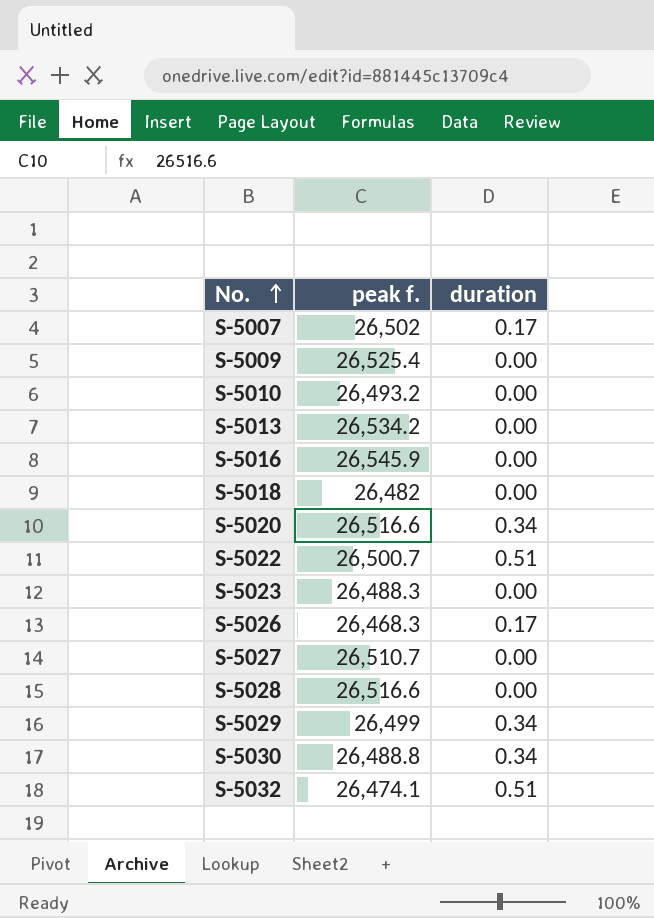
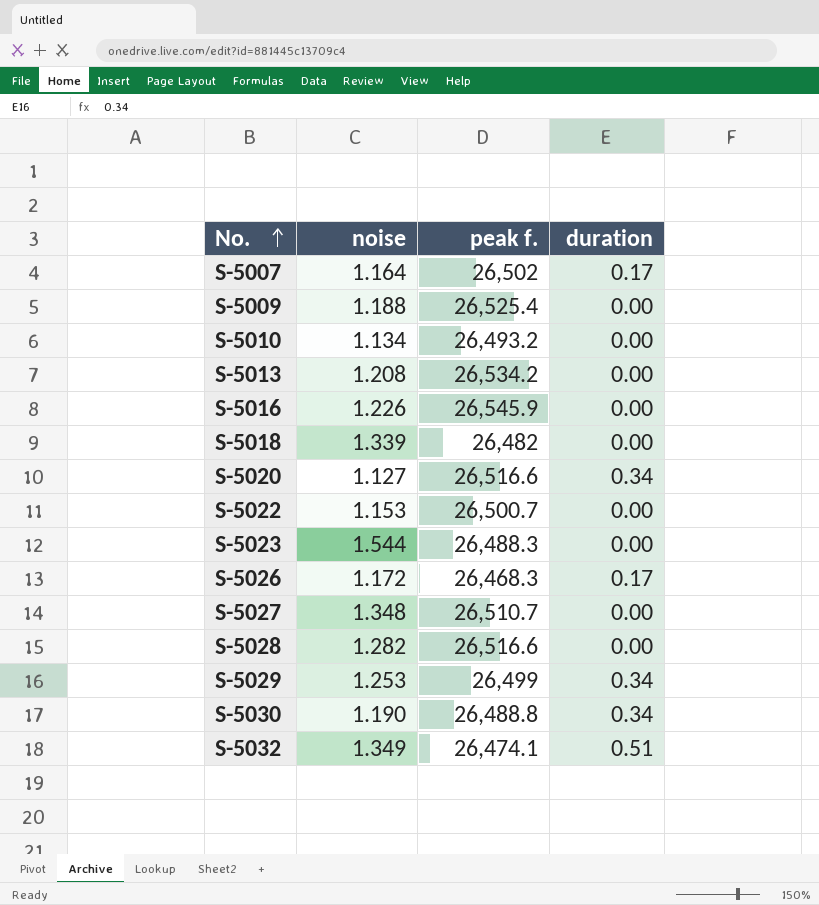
column noise | position: none -> 2
S-5022 | duration: 0.51 -> 0.00

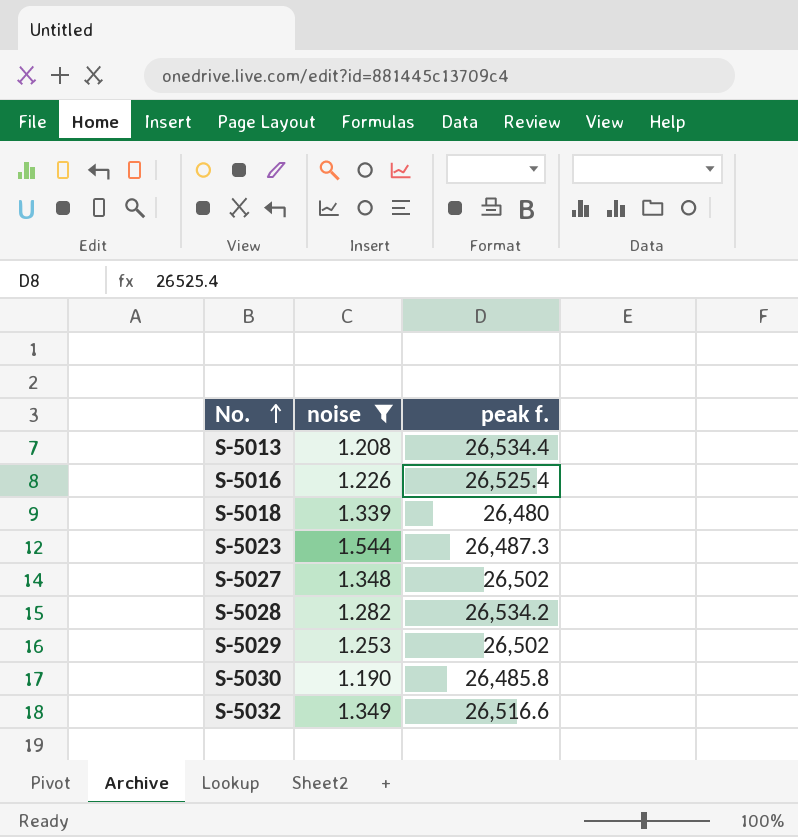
filter: none -> noise >= 1.190
column duration | position: 4 -> none
S-5013 | peak f.: 26,534.2 -> 26,534.4
S-5016 | peak f.: 26,545.9 -> 26,525.4
S-5018 | peak f.: 26,482 -> 26,480
S-5023 | peak f.: 26,488.3 -> 26,487.3
S-5027 | peak f.: 26,510.7 -> 26,502
S-5028 | peak f.: 26,516.6 -> 26,534.2
S-5029 | peak f.: 26,499 -> 26,502
S-5030 | peak f.: 26,488.8 -> 26,485.8
S-5032 | peak f.: 26,474.1 -> 26,516.6

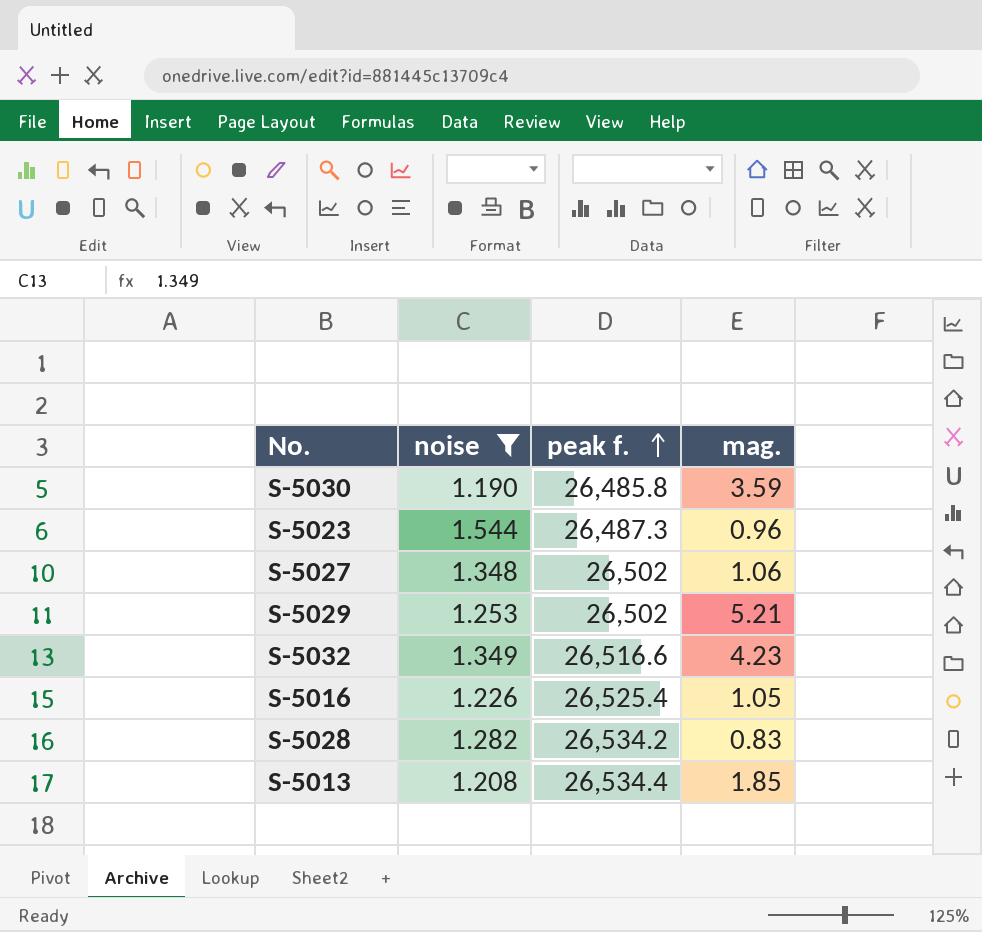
row order: No. ascending -> peak f. ascending
column mag. | position: none -> 4
row S-5018: 1.339 | 26,480 -> none

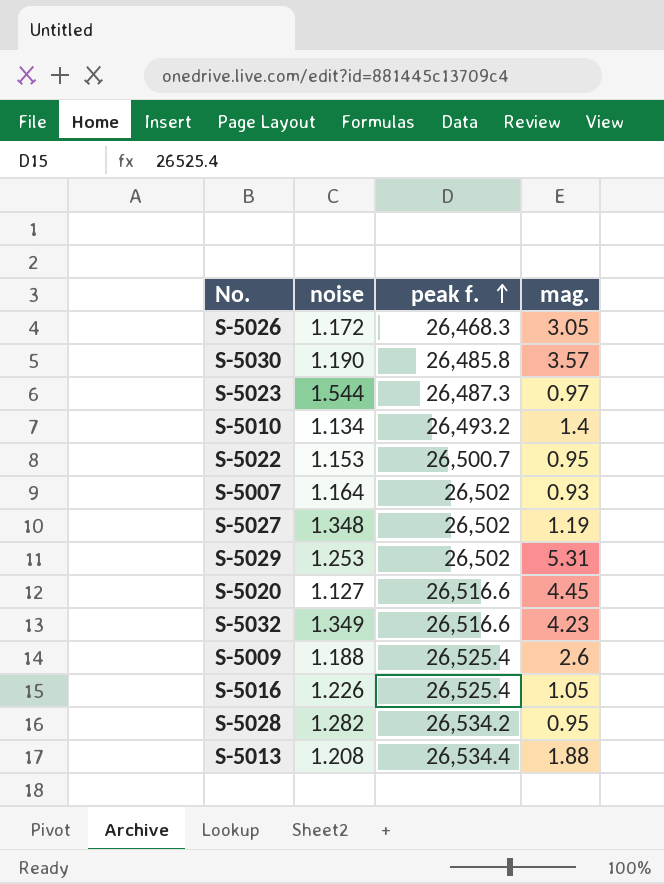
filter: noise >= 1.190 -> none
S-5030 | mag.: 3.59 -> 3.57
S-5023 | mag.: 0.96 -> 0.97
S-5027 | mag.: 1.06 -> 1.19
S-5029 | mag.: 5.21 -> 5.31
S-5028 | mag.: 0.83 -> 0.95
S-5013 | mag.: 1.85 -> 1.88

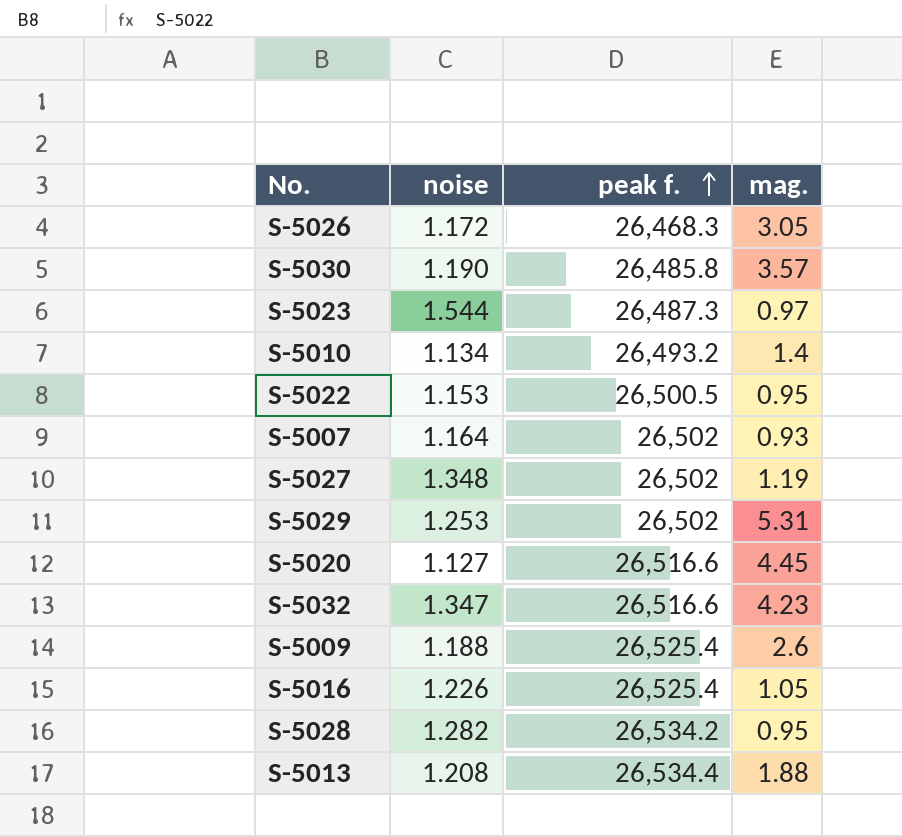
S-5022 | peak f.: 26,500.7 -> 26,500.5
S-5032 | noise: 1.349 -> 1.347

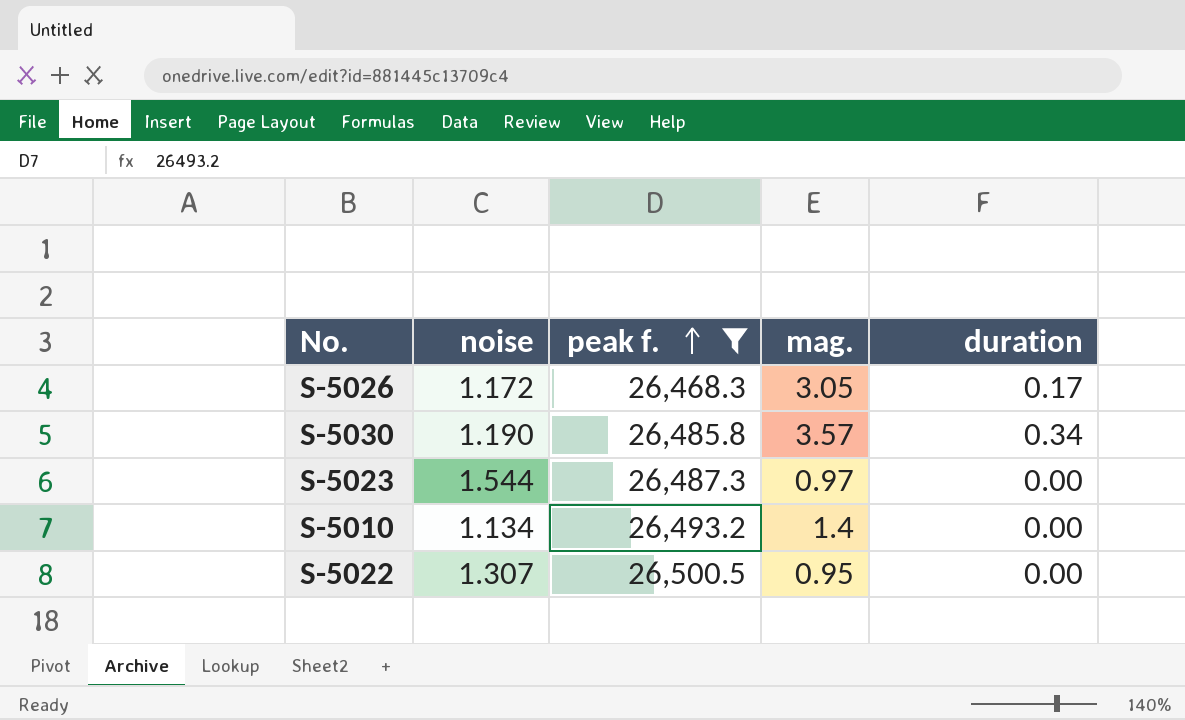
filter: none -> peak f. <= 26,500.5
column duration | position: none -> 5
S-5022 | noise: 1.153 -> 1.307

